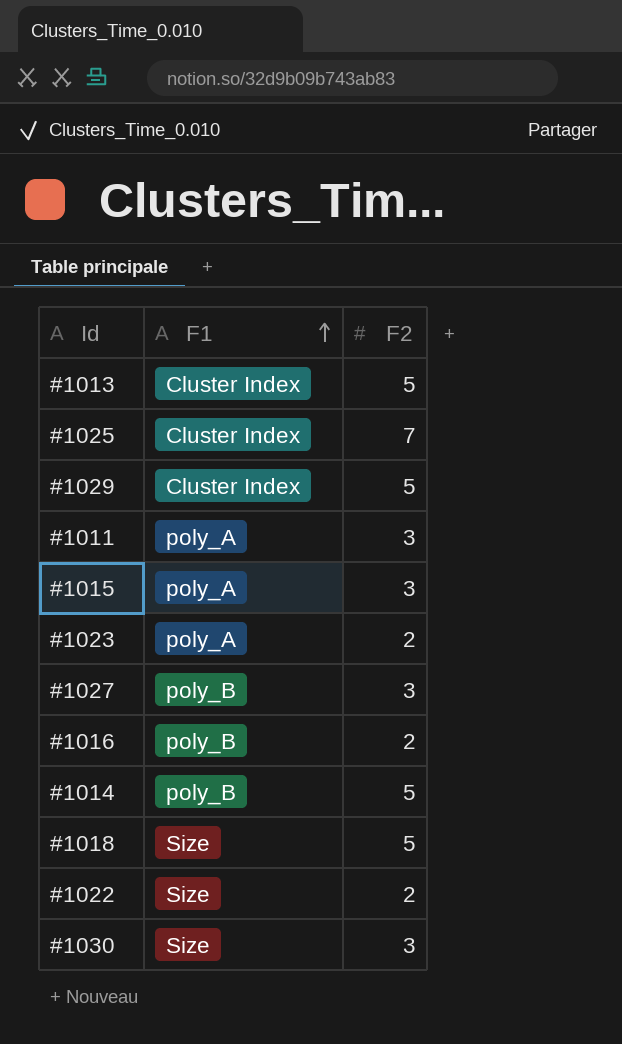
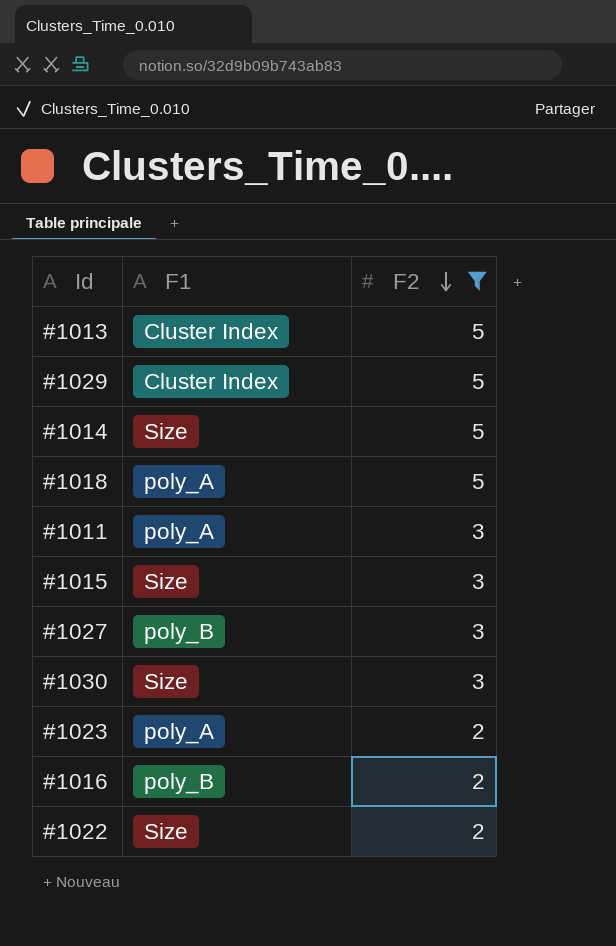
filter: none -> F2 != 7
row order: F1 ascending -> F2 descending
#1014 | F1: poly_B -> Size
#1018 | F1: Size -> poly_A
#1015 | F1: poly_A -> Size

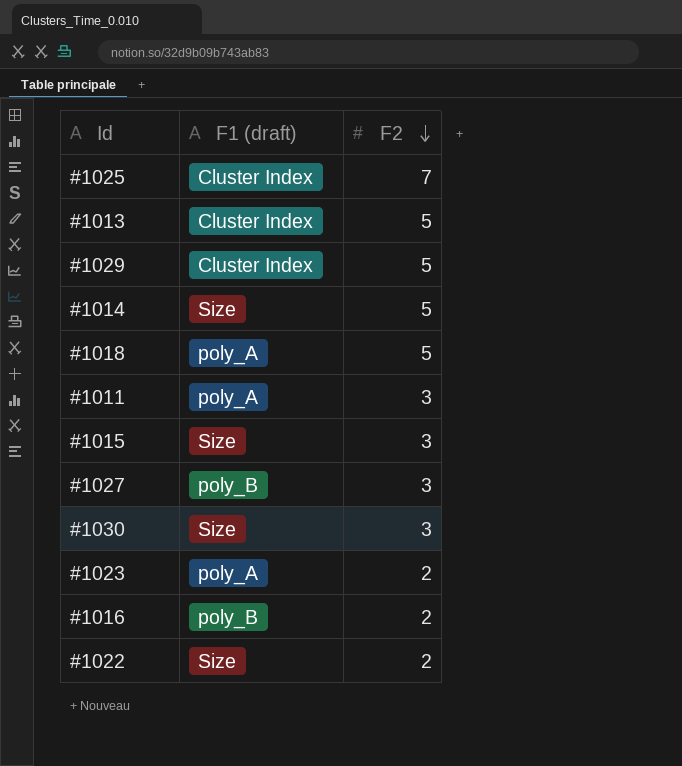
filter: F2 != 7 -> none
column name: F1 -> F1 (draft)

